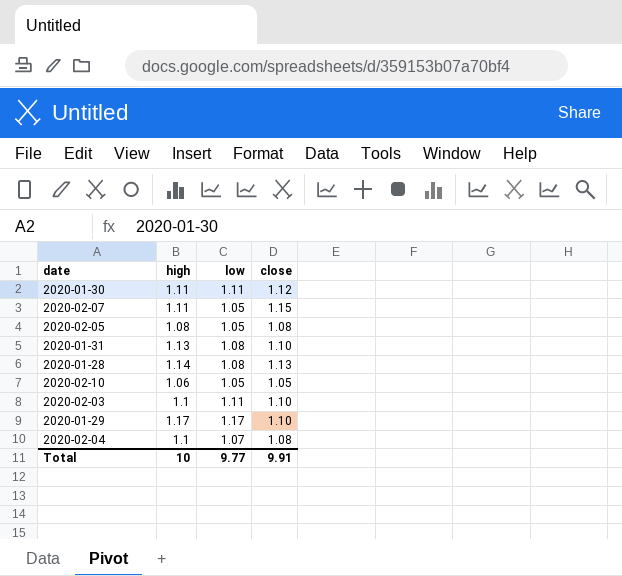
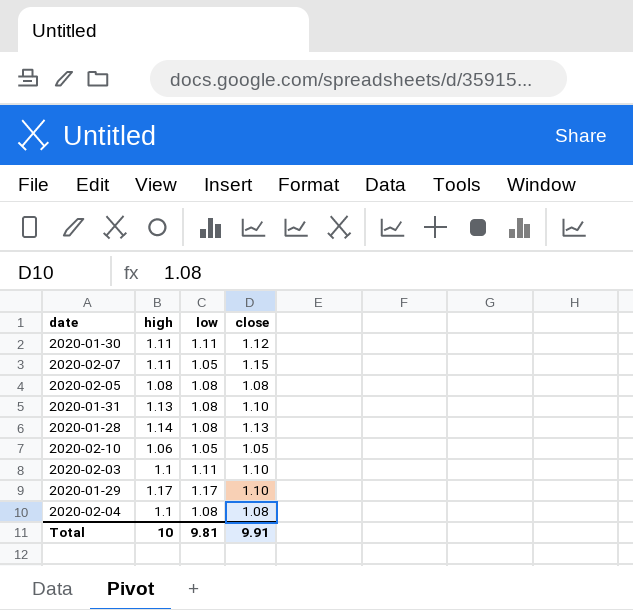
2020-02-05 | low: 1.05 -> 1.08
2020-02-04 | low: 1.07 -> 1.08
Total | low: 9.77 -> 9.81

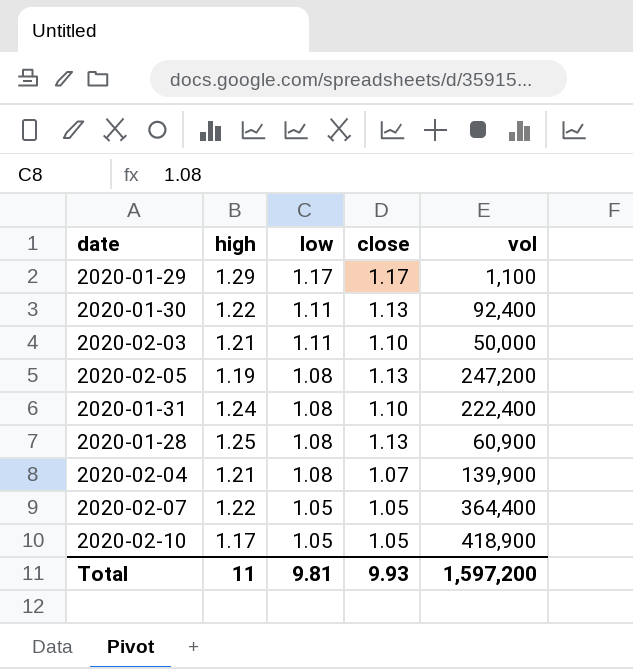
row order: none -> low descending
column vol | position: none -> 5
2020-01-29 | high: 1.17 -> 1.29
2020-01-29 | close: 1.10 -> 1.17
2020-01-30 | high: 1.11 -> 1.22
2020-01-30 | close: 1.12 -> 1.13
2020-02-03 | high: 1.1 -> 1.21
2020-02-05 | high: 1.08 -> 1.19
2020-02-05 | close: 1.08 -> 1.13
2020-01-31 | high: 1.13 -> 1.24
2020-01-28 | high: 1.14 -> 1.25
2020-02-04 | high: 1.1 -> 1.21
2020-02-04 | close: 1.08 -> 1.07
2020-02-07 | high: 1.11 -> 1.22
2020-02-07 | close: 1.15 -> 1.05
2020-02-10 | high: 1.06 -> 1.17
Total | high: 10 -> 11
Total | close: 9.91 -> 9.93

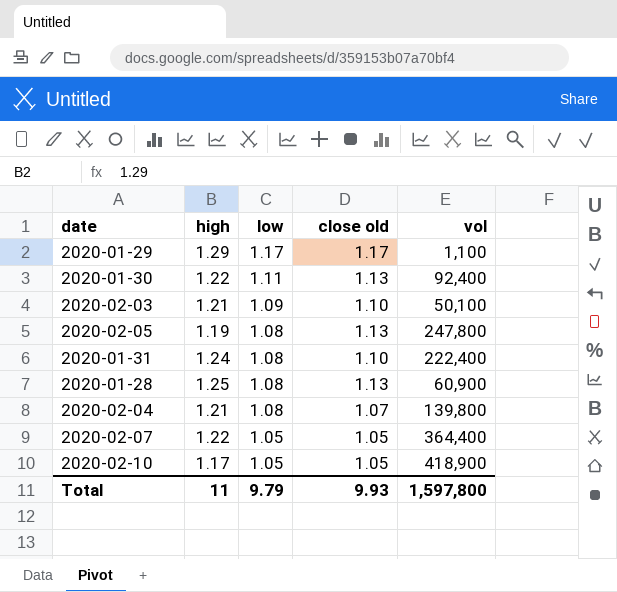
column name: close -> close old
2020-02-03 | low: 1.11 -> 1.09
2020-02-03 | vol: 50,000 -> 50,100
2020-02-05 | vol: 247,200 -> 247,800
2020-02-04 | vol: 139,900 -> 139,800
Total | low: 9.81 -> 9.79
Total | vol: 1,597,200 -> 1,597,800

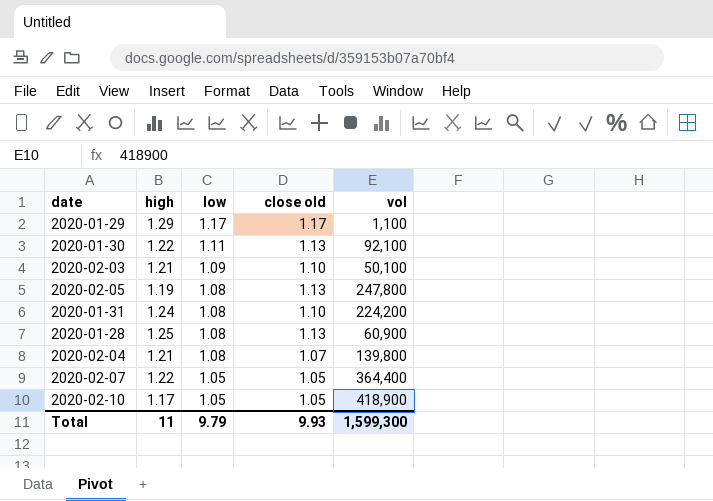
2020-01-30 | vol: 92,400 -> 92,100
2020-01-31 | vol: 222,400 -> 224,200
Total | vol: 1,597,800 -> 1,599,300

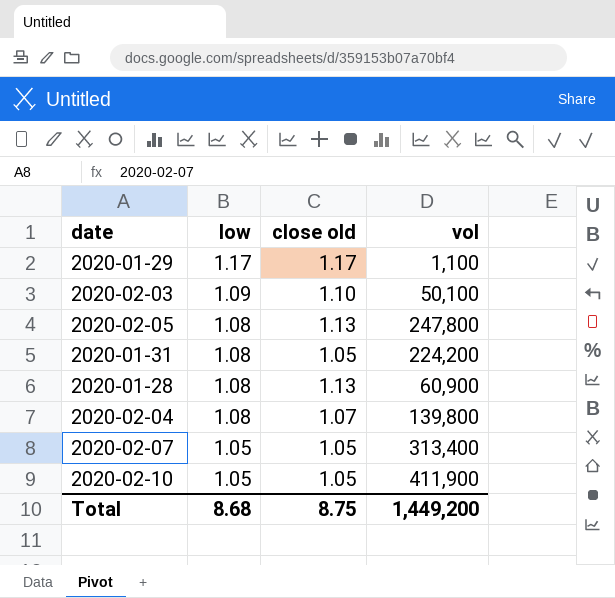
column high | position: 2 -> none
row 2020-01-30: 1.22 | 1.11 | 1.13 | 92,100 -> none
2020-01-31 | close old: 1.10 -> 1.05
2020-02-07 | vol: 364,400 -> 313,400
2020-02-10 | vol: 418,900 -> 411,900
Total | low: 9.79 -> 8.68
Total | close old: 9.93 -> 8.75
Total | vol: 1,599,300 -> 1,449,200

